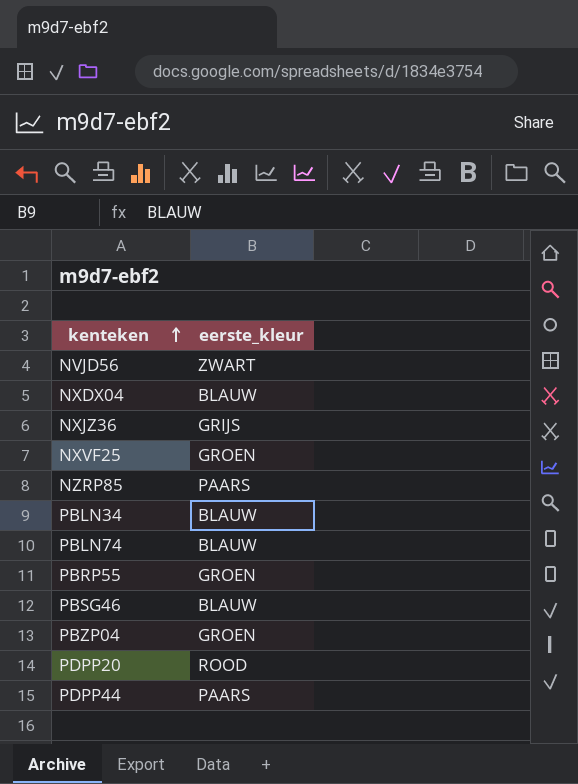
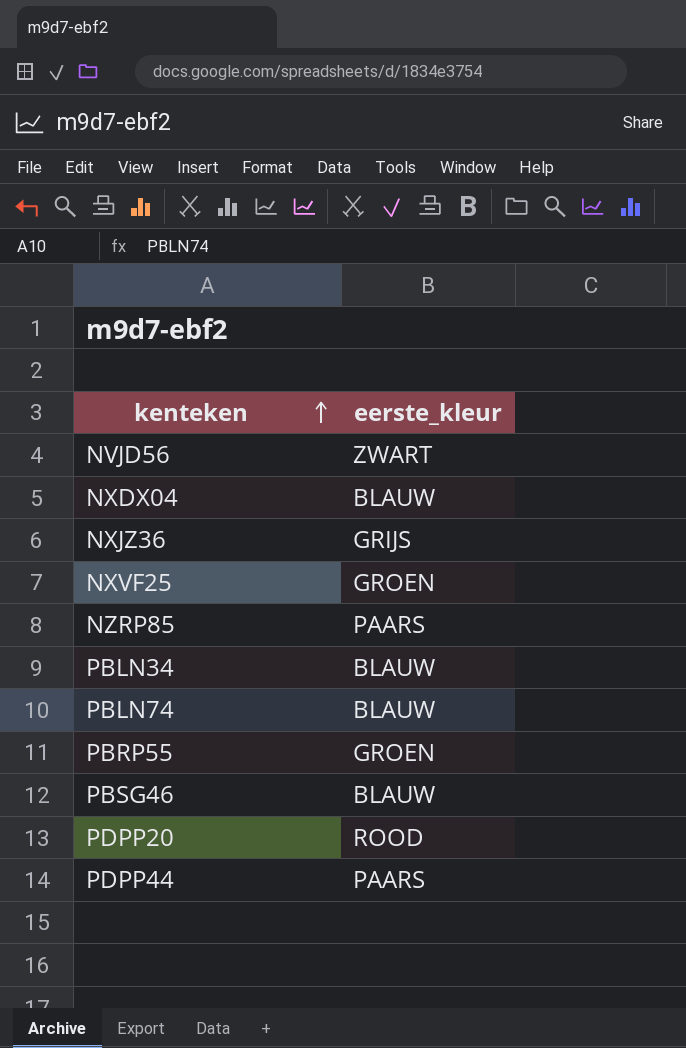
row PBZP04: GROEN -> none

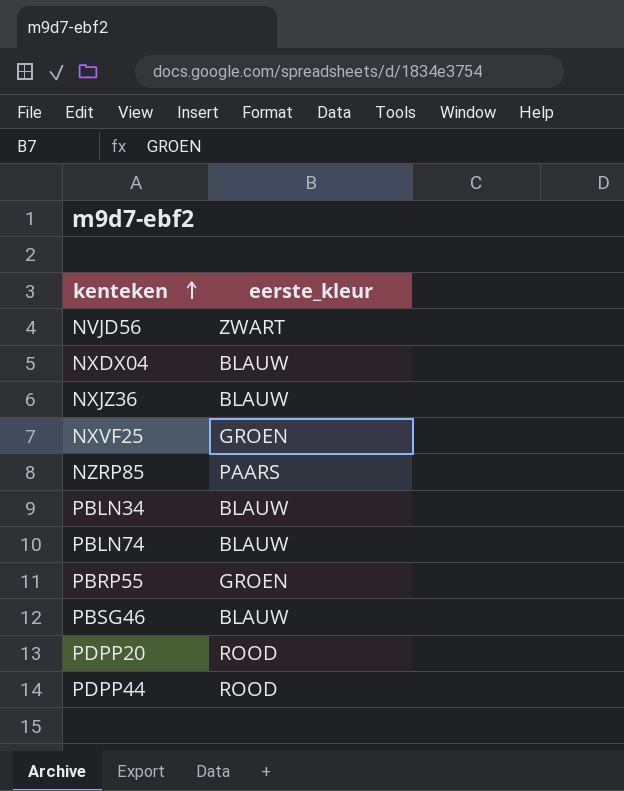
NXJZ36 | eerste_kleur: GRIJS -> BLAUW
PDPP44 | eerste_kleur: PAARS -> ROOD

